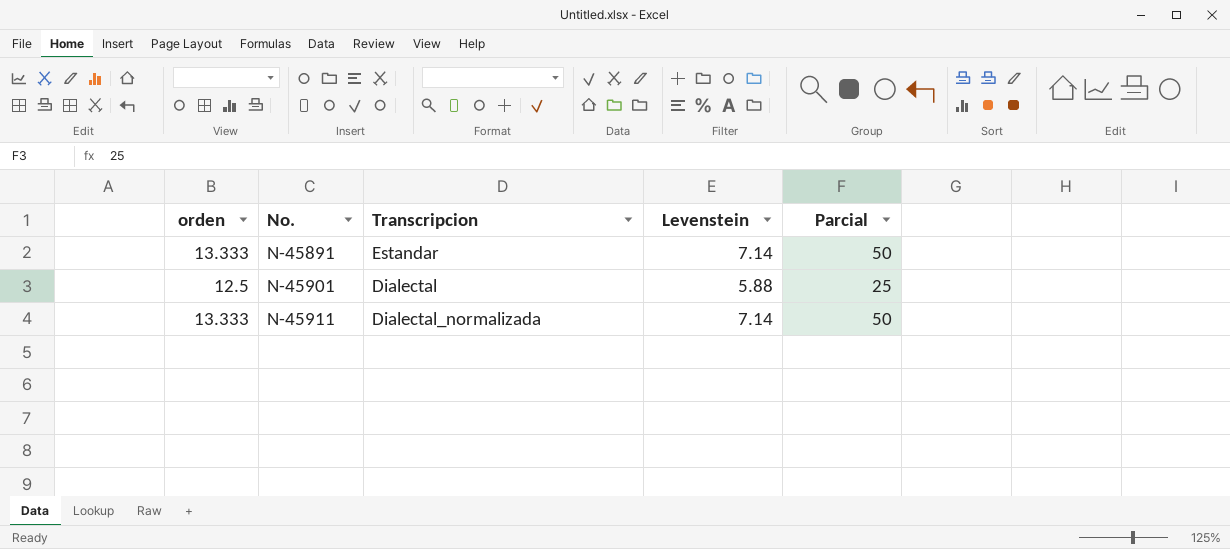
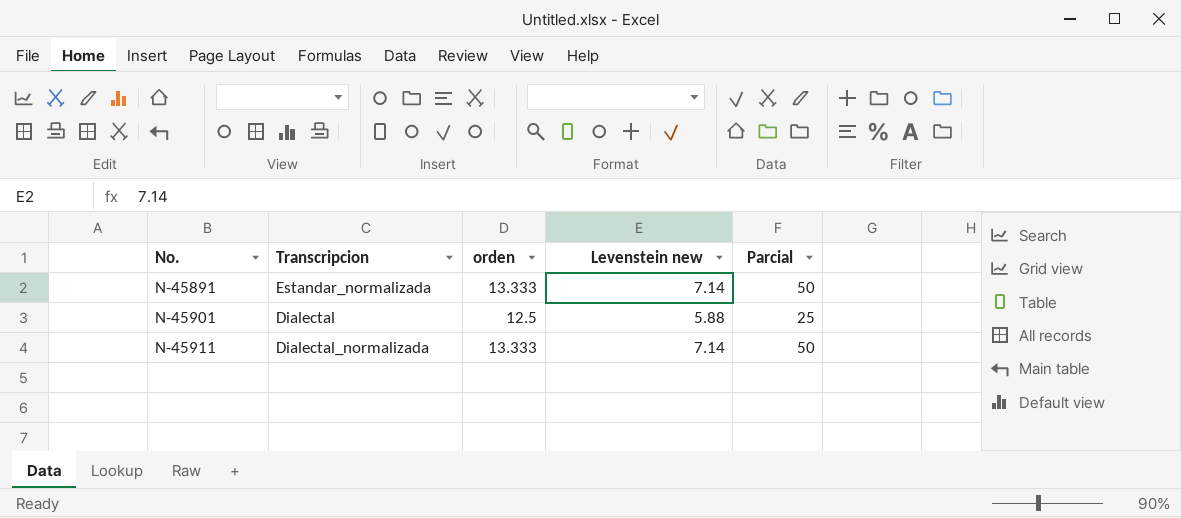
column orden | position: 1 -> 3
column name: Levenstein -> Levenstein new
N-45891 | Transcripcion: Estandar -> Estandar_normalizada

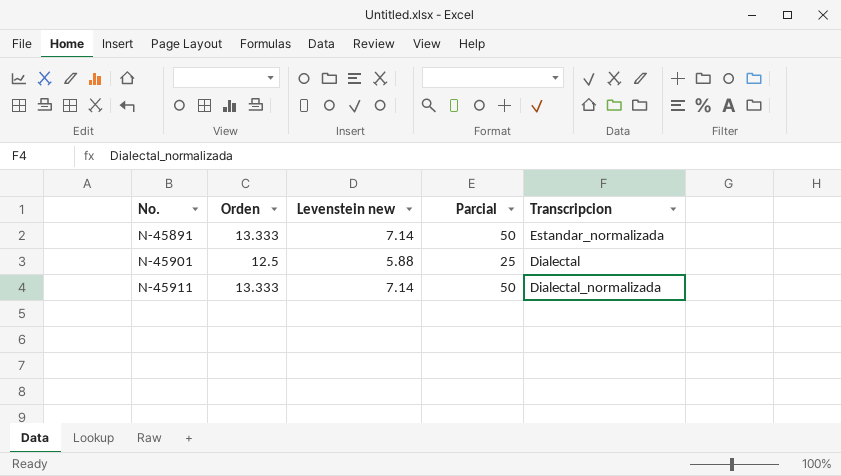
column name: orden -> Orden
column Transcripcion | position: 2 -> 5

